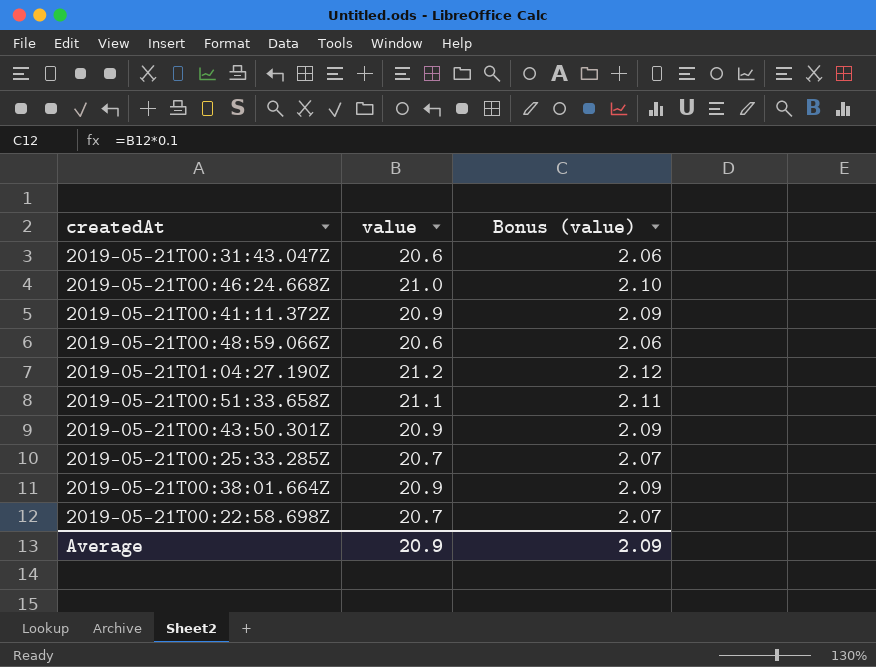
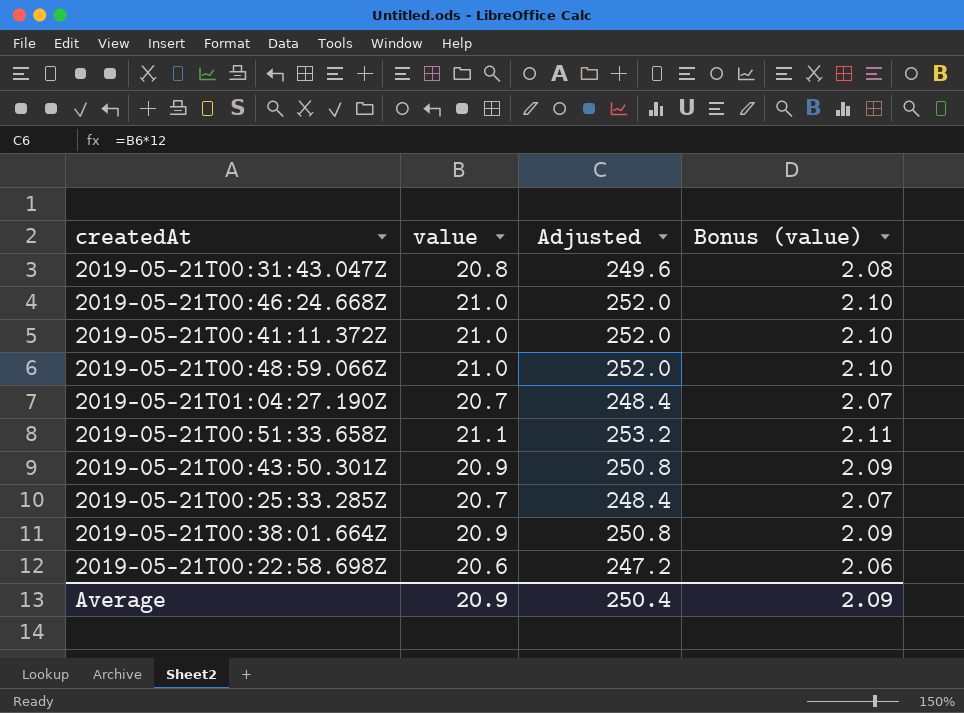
column Adjusted | formula: none -> [value] * 12
2019-05-21T00:31:43.047Z | value: 20.6 -> 20.8
2019-05-21T00:31:43.047Z | Bonus (value): 2.06 -> 2.08
2019-05-21T00:41:11.372Z | value: 20.9 -> 21.0
2019-05-21T00:41:11.372Z | Bonus (value): 2.09 -> 2.10
2019-05-21T00:48:59.066Z | value: 20.6 -> 21.0
2019-05-21T00:48:59.066Z | Bonus (value): 2.06 -> 2.10
2019-05-21T01:04:27.190Z | value: 21.2 -> 20.7
2019-05-21T01:04:27.190Z | Bonus (value): 2.12 -> 2.07
2019-05-21T00:22:58.698Z | value: 20.7 -> 20.6
2019-05-21T00:22:58.698Z | Bonus (value): 2.07 -> 2.06

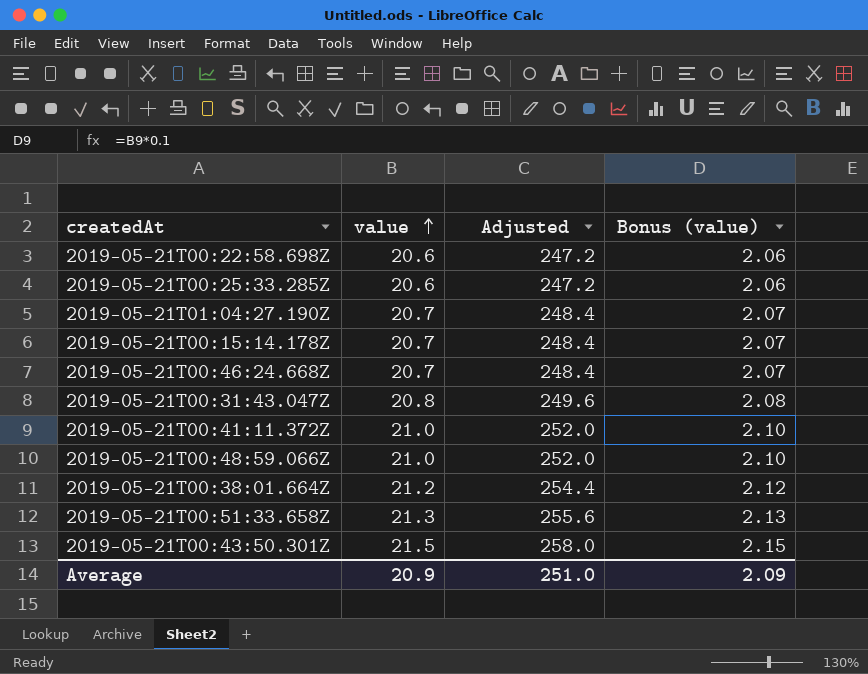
row order: none -> value ascending
2019-05-21T00:25:33.285Z | value: 20.7 -> 20.6
2019-05-21T00:25:33.285Z | Adjusted: 248.4 -> 247.2
2019-05-21T00:25:33.285Z | Bonus (value): 2.07 -> 2.06
row 2019-05-21T00:15:14.178Z: none -> 20.7 | 248.4 | 2.07
2019-05-21T00:46:24.668Z | value: 21.0 -> 20.7
2019-05-21T00:46:24.668Z | Adjusted: 252.0 -> 248.4
2019-05-21T00:46:24.668Z | Bonus (value): 2.10 -> 2.07
2019-05-21T00:38:01.664Z | value: 20.9 -> 21.2
2019-05-21T00:38:01.664Z | Adjusted: 250.8 -> 254.4
2019-05-21T00:38:01.664Z | Bonus (value): 2.09 -> 2.12
2019-05-21T00:51:33.658Z | value: 21.1 -> 21.3
2019-05-21T00:51:33.658Z | Adjusted: 253.2 -> 255.6
2019-05-21T00:51:33.658Z | Bonus (value): 2.11 -> 2.13
2019-05-21T00:43:50.301Z | value: 20.9 -> 21.5
2019-05-21T00:43:50.301Z | Adjusted: 250.8 -> 258.0
2019-05-21T00:43:50.301Z | Bonus (value): 2.09 -> 2.15
Average | Adjusted: 250.4 -> 251.0

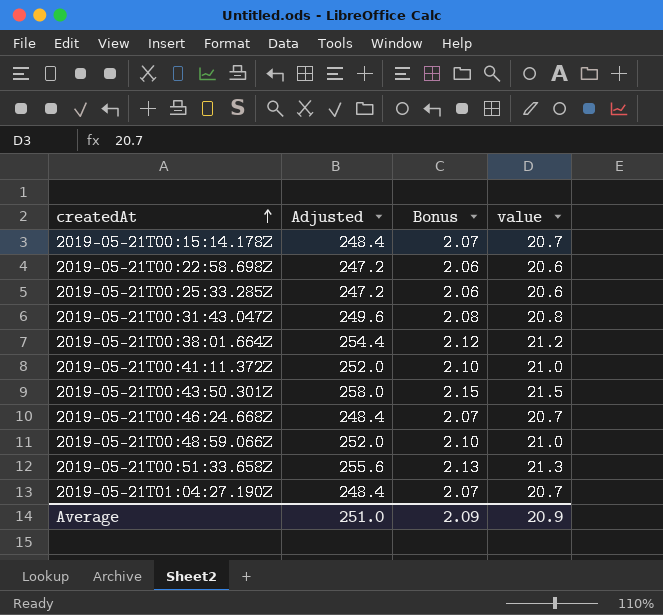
row order: value ascending -> createdAt ascending
column name: Bonus (value) -> Bonus
column value | position: 2 -> 4

